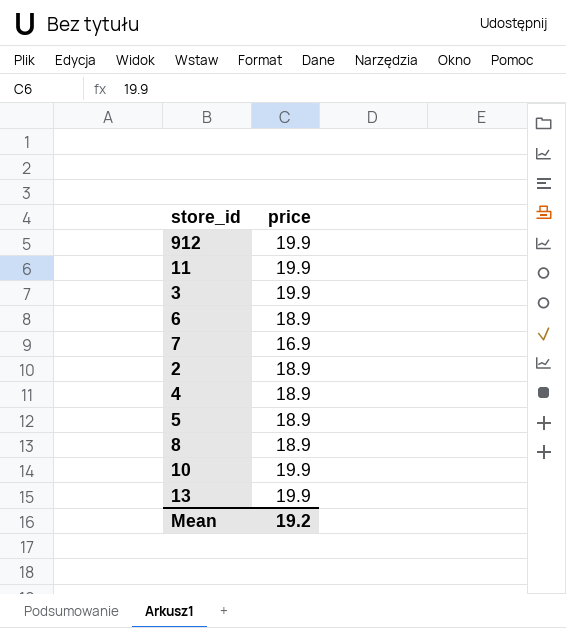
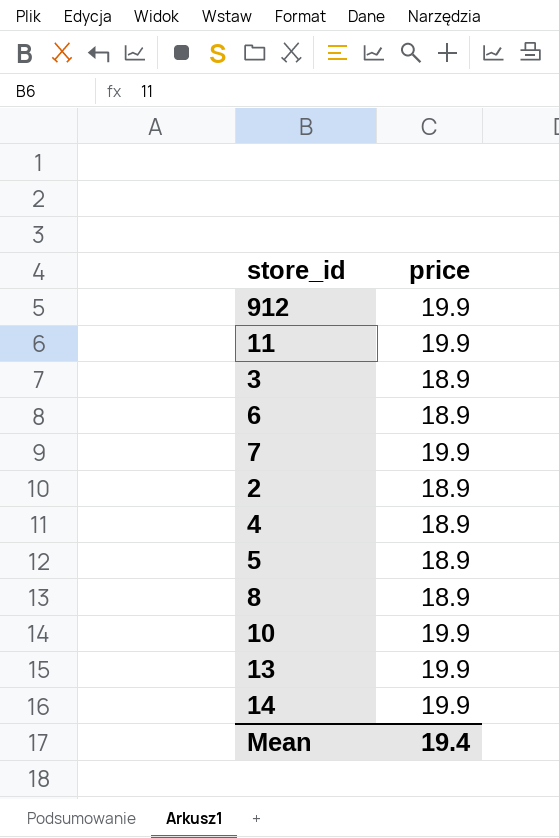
3 | price: 19.9 -> 18.9
7 | price: 16.9 -> 19.9
row 14: none -> 19.9
Mean | price: 19.2 -> 19.4

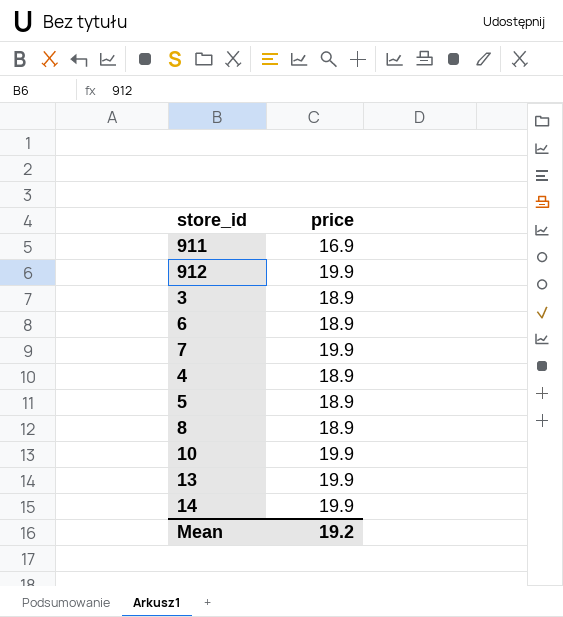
row 11: 19.9 -> none
row 2: 18.9 -> none
row 911: none -> 16.9
Mean | price: 19.4 -> 19.2

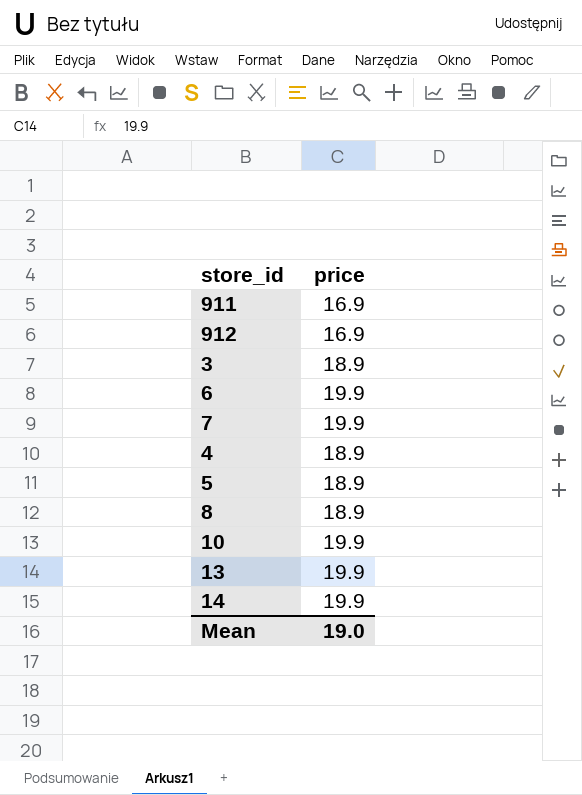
912 | price: 19.9 -> 16.9
6 | price: 18.9 -> 19.9
Mean | price: 19.2 -> 19.0

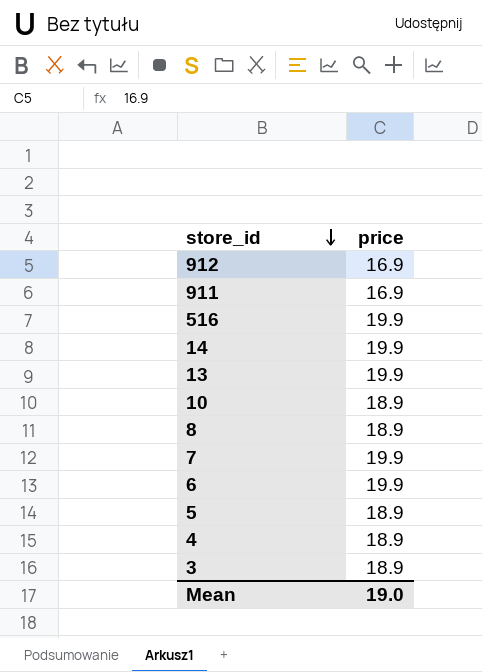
row order: none -> store_id descending
row 516: none -> 19.9
10 | price: 19.9 -> 18.9

